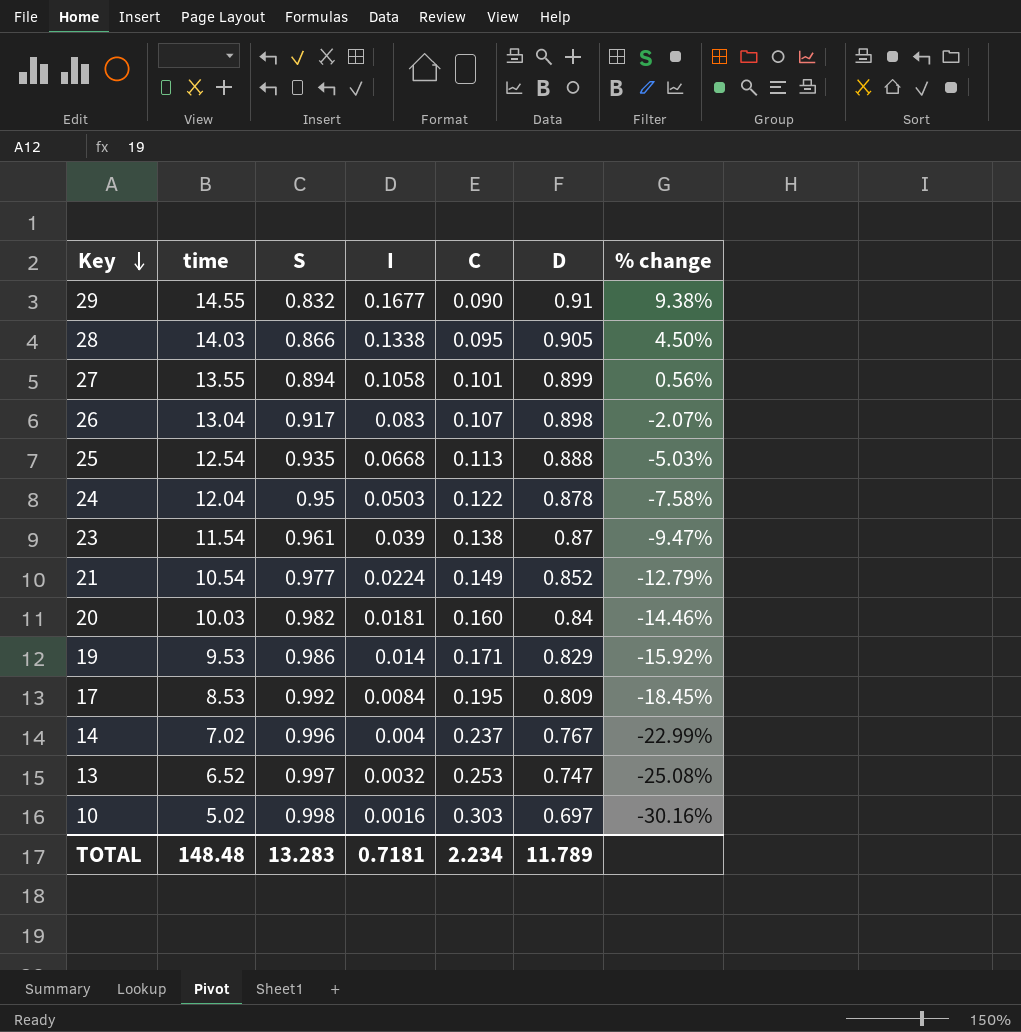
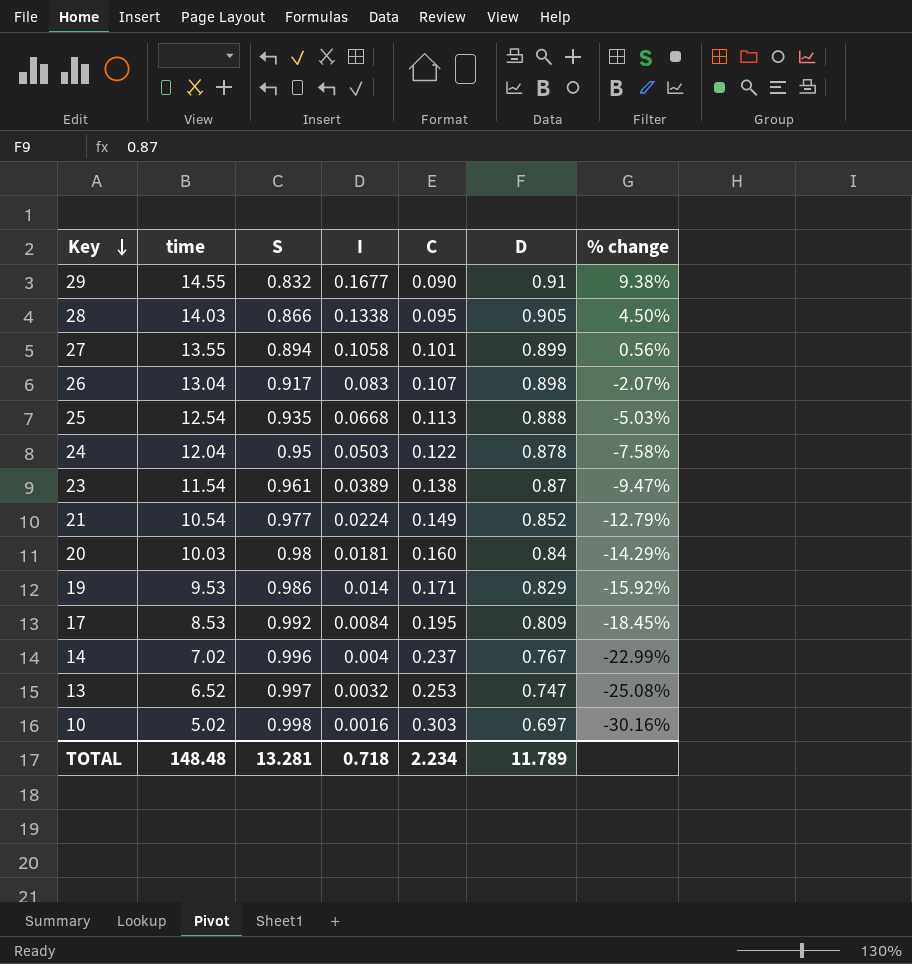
23 | I: 0.039 -> 0.0389
20 | S: 0.982 -> 0.98
20 | % change: -14.46% -> -14.29%
TOTAL | S: 13.283 -> 13.281
TOTAL | I: 0.7181 -> 0.718

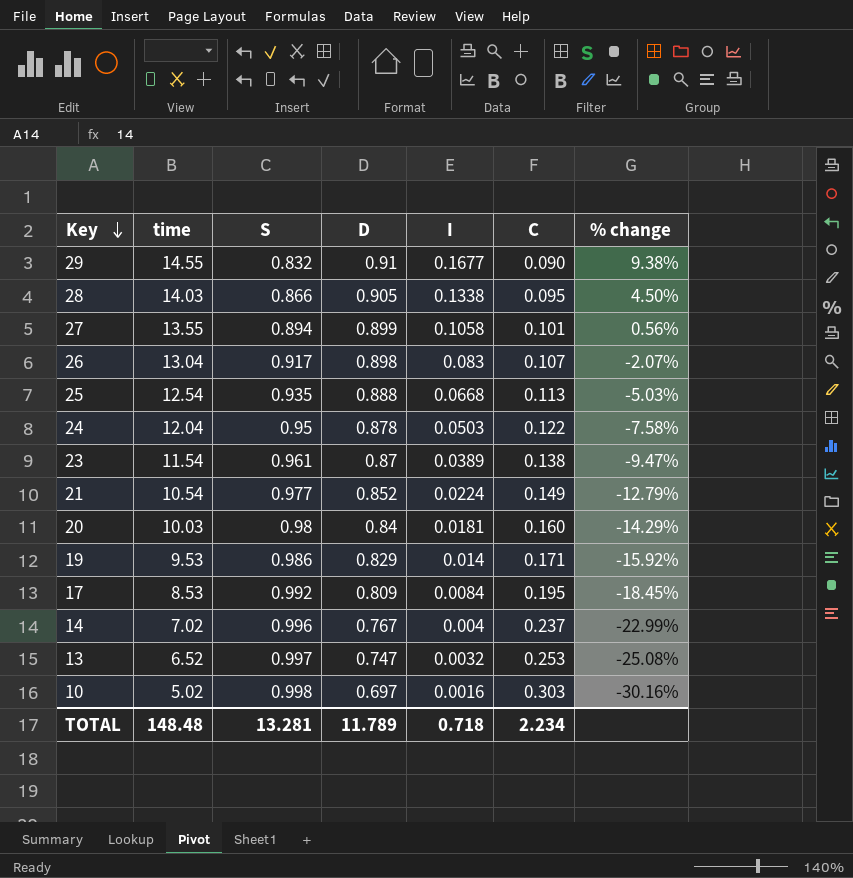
column D | position: 6 -> 4

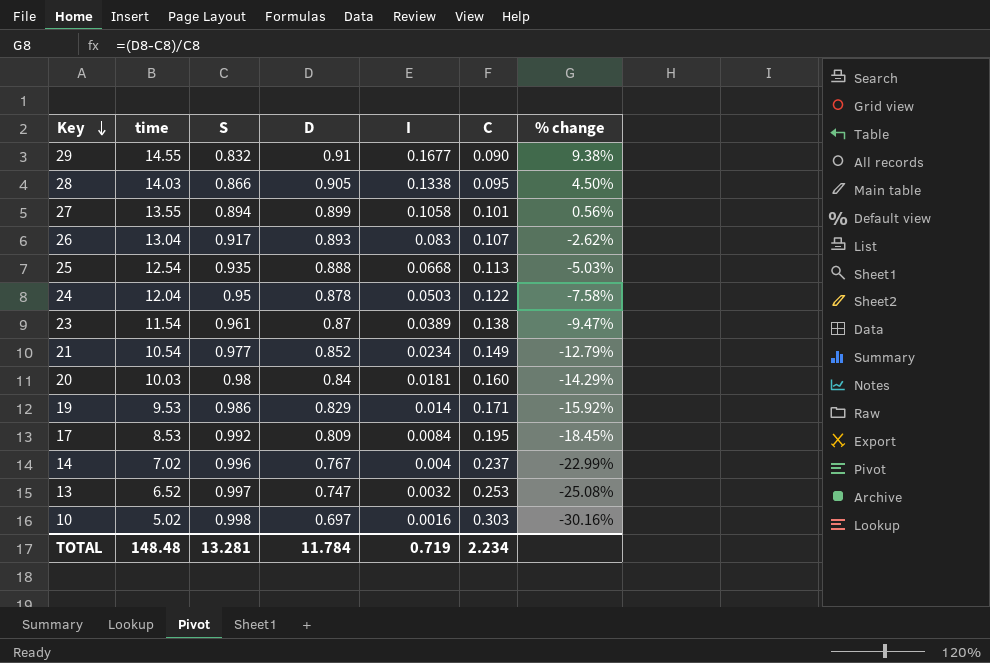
26 | D: 0.898 -> 0.893
26 | % change: -2.07% -> -2.62%
21 | I: 0.0224 -> 0.0234
TOTAL | D: 11.789 -> 11.784
TOTAL | I: 0.718 -> 0.719

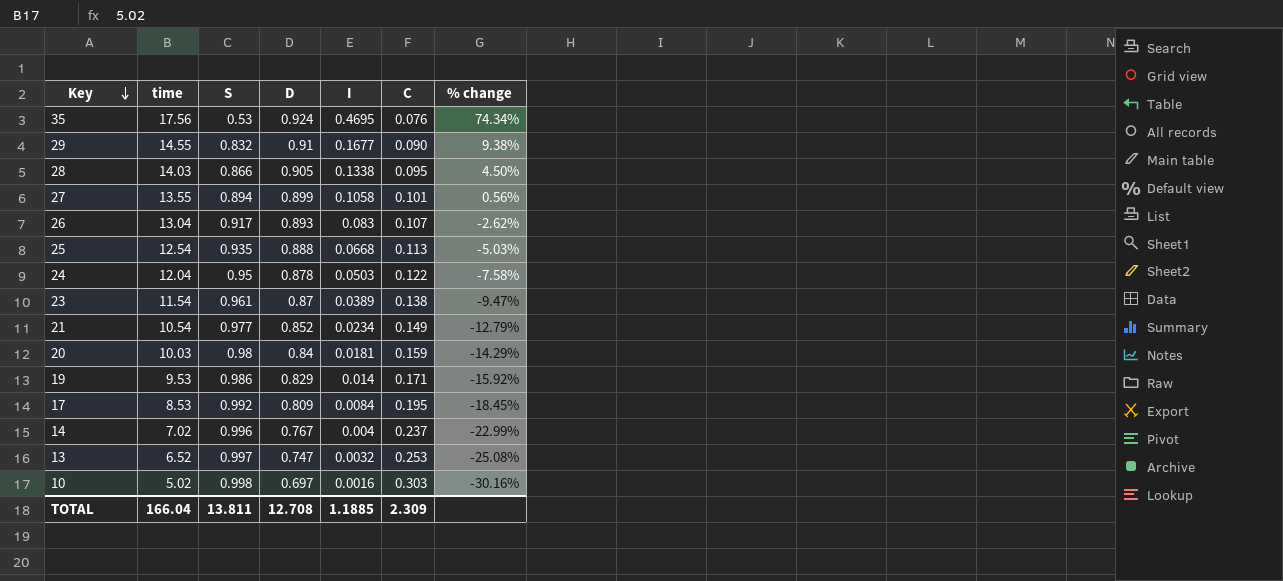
row 35: none -> 17.56 | 0.53 | 0.924 | 0.4695 | 0.076 | 74.34%
20 | C: 0.160 -> 0.159
TOTAL | time: 148.48 -> 166.04
TOTAL | S: 13.281 -> 13.811
TOTAL | D: 11.784 -> 12.708
TOTAL | I: 0.719 -> 1.1885
TOTAL | C: 2.234 -> 2.309

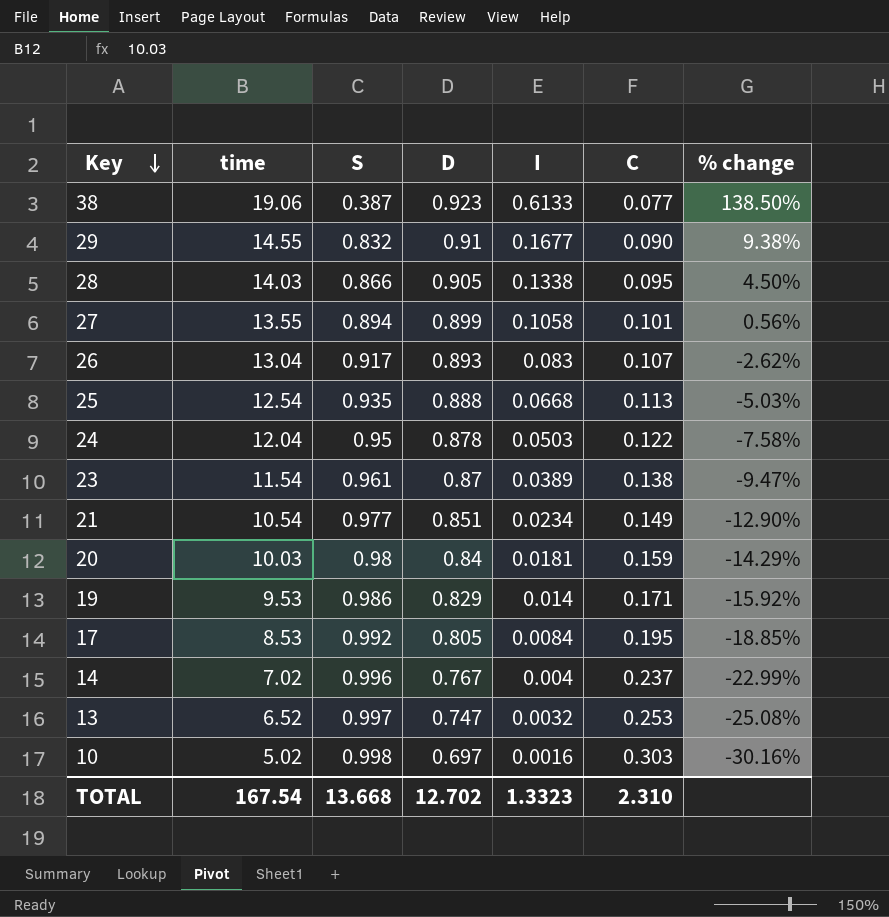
row 35: 17.56 | 0.53 | 0.924 | 0.4695 | 0.076 | 74.34% -> none
row 38: none -> 19.06 | 0.387 | 0.923 | 0.6133 | 0.077 | 138.50%
21 | D: 0.852 -> 0.851
21 | % change: -12.79% -> -12.90%
17 | D: 0.809 -> 0.805
17 | % change: -18.45% -> -18.85%
TOTAL | time: 166.04 -> 167.54
TOTAL | S: 13.811 -> 13.668
TOTAL | D: 12.708 -> 12.702
TOTAL | I: 1.1885 -> 1.3323
TOTAL | C: 2.309 -> 2.310

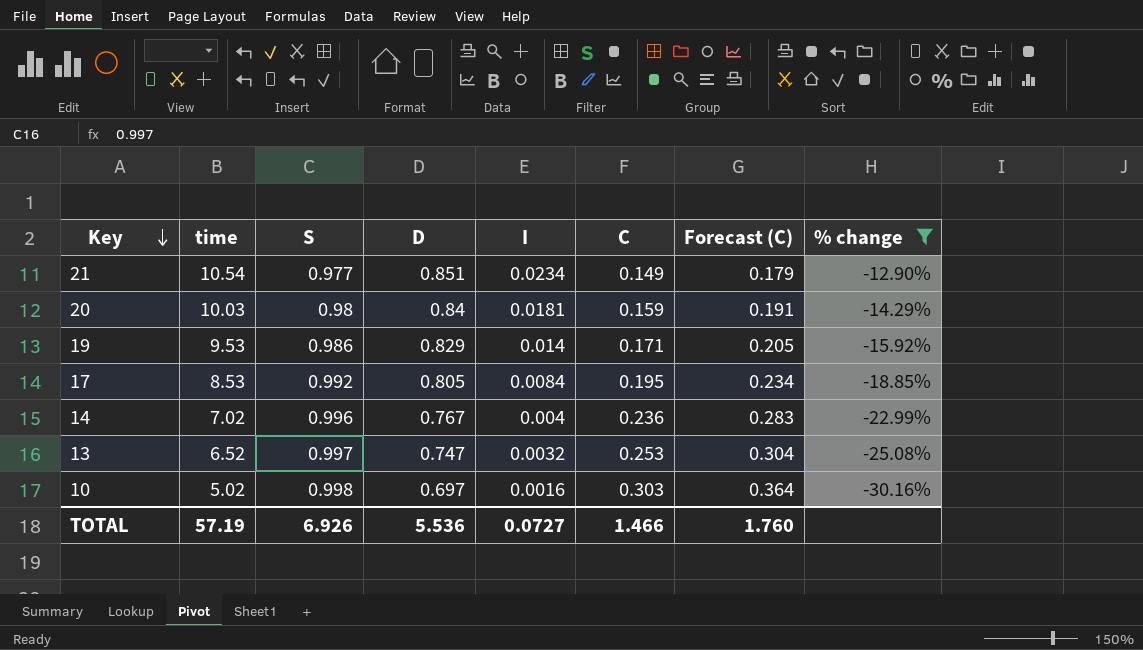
filter: none -> % change <= -12.90%
column Forecast (C) | formula: none -> [C] * 1.2
14 | C: 0.237 -> 0.236
TOTAL | time: 167.54 -> 57.19
TOTAL | S: 13.668 -> 6.926
TOTAL | D: 12.702 -> 5.536
TOTAL | I: 1.3323 -> 0.0727
TOTAL | C: 2.310 -> 1.466

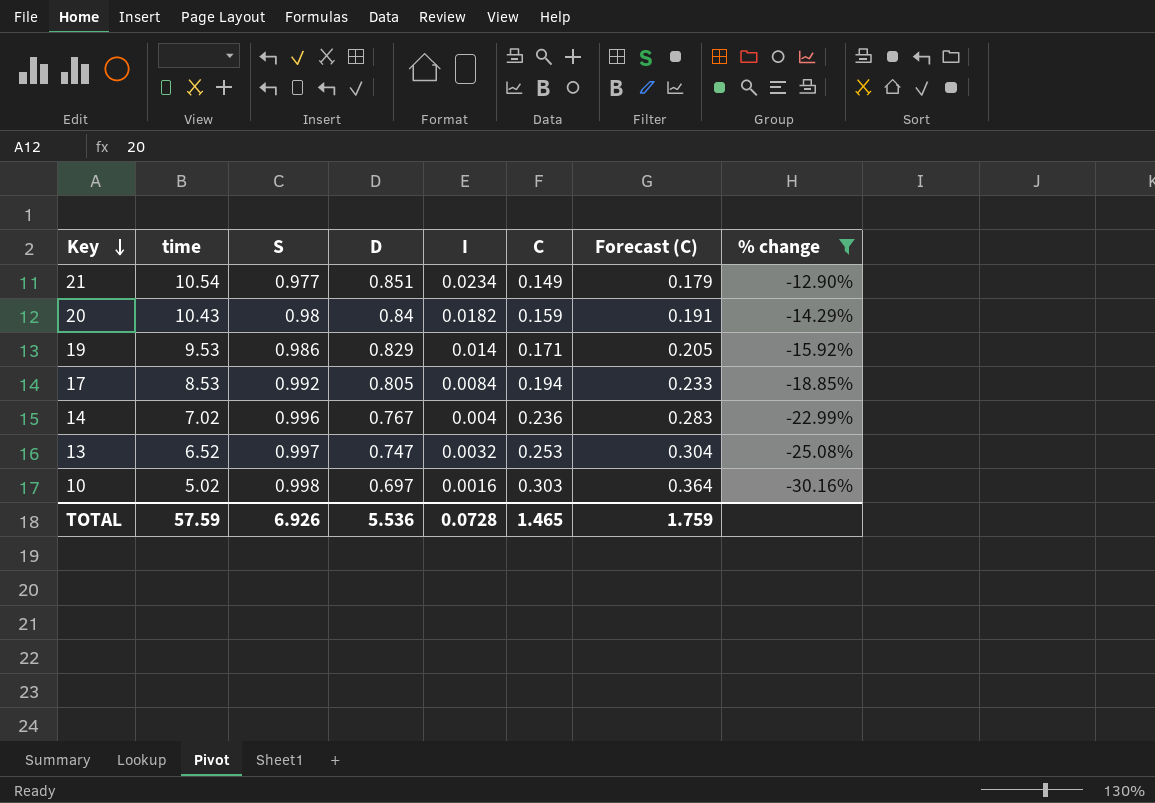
20 | time: 10.03 -> 10.43
20 | I: 0.0181 -> 0.0182
17 | C: 0.195 -> 0.194
17 | Forecast (C): 0.234 -> 0.233
TOTAL | time: 57.19 -> 57.59
TOTAL | I: 0.0727 -> 0.0728
TOTAL | C: 1.466 -> 1.465
TOTAL | Forecast (C): 1.760 -> 1.759

